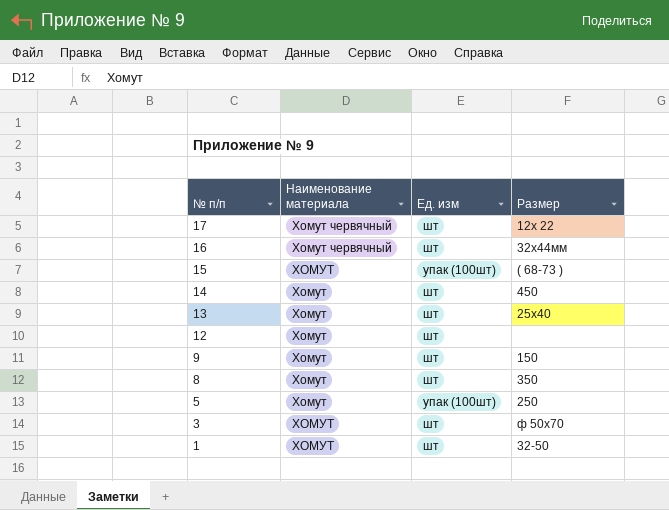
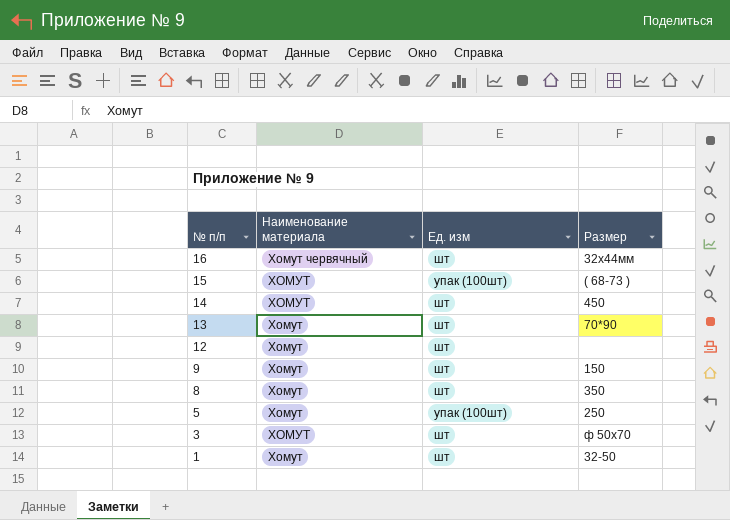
row 17: Хомут червячный | шт | 12х 22 -> none
14 | Наименование материала: Хомут -> ХОМУТ
13 | Размер: 25х40 -> 70*90
1 | Наименование материала: ХОМУТ -> Хомут

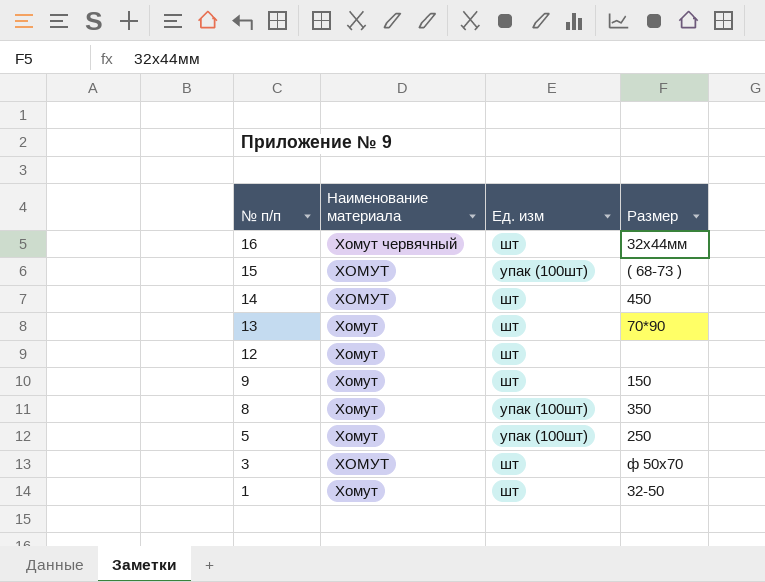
8 | Ед. изм: шт -> упак (100шт)

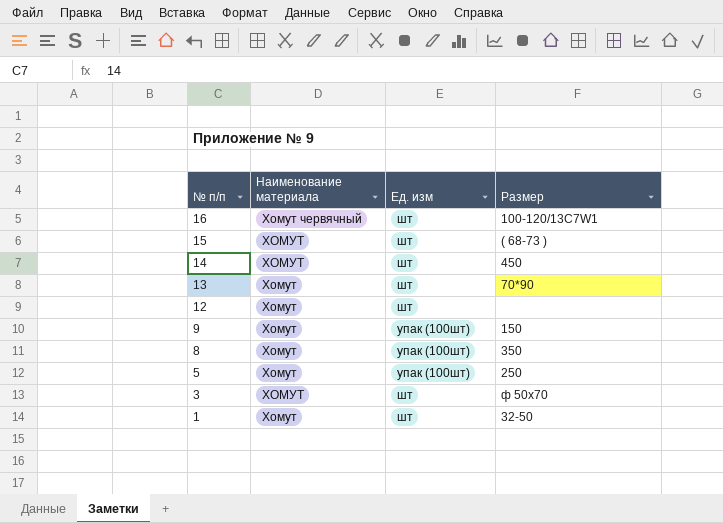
16 | Размер: 32х44мм -> 100-120/13C7W1
15 | Ед. изм: упак (100шт) -> шт
9 | Ед. изм: шт -> упак (100шт)

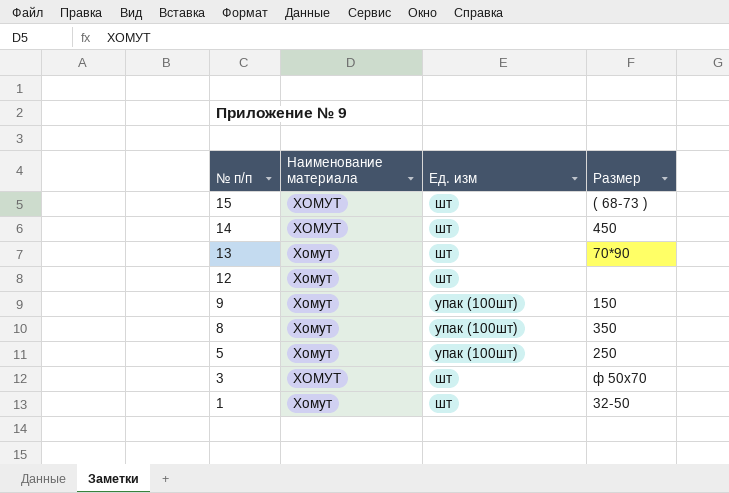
row 16: Хомут червячный | шт | 100-120/13C7W1 -> none

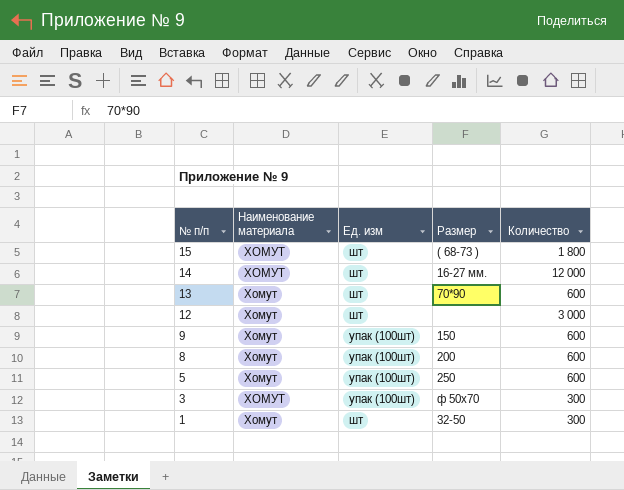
column Количество | position: none -> 5
14 | Размер: 450 -> 16-27 мм.
8 | Размер: 350 -> 200
3 | Ед. изм: шт -> упак (100шт)

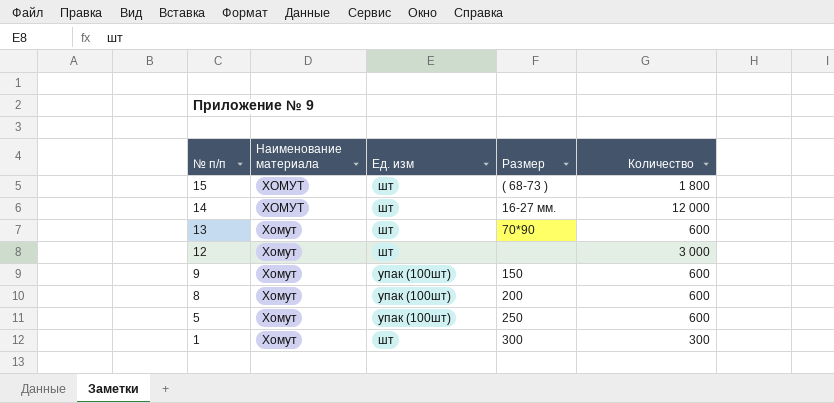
row 3: ХОМУТ | упак (100шт) | ф 50х70 | 300 -> none
1 | Размер: 32-50 -> 300

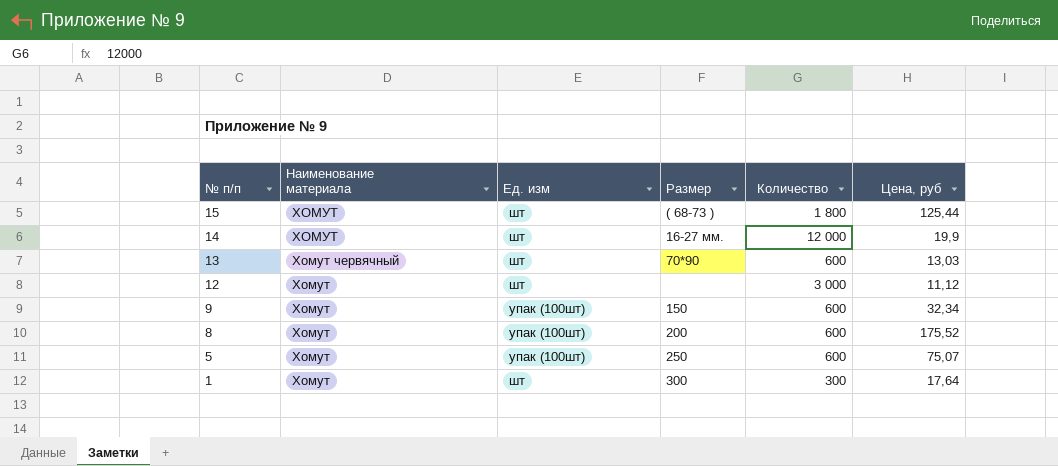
column Цена, руб | position: none -> 6
13 | Наименование материала: Хомут -> Хомут червячный

